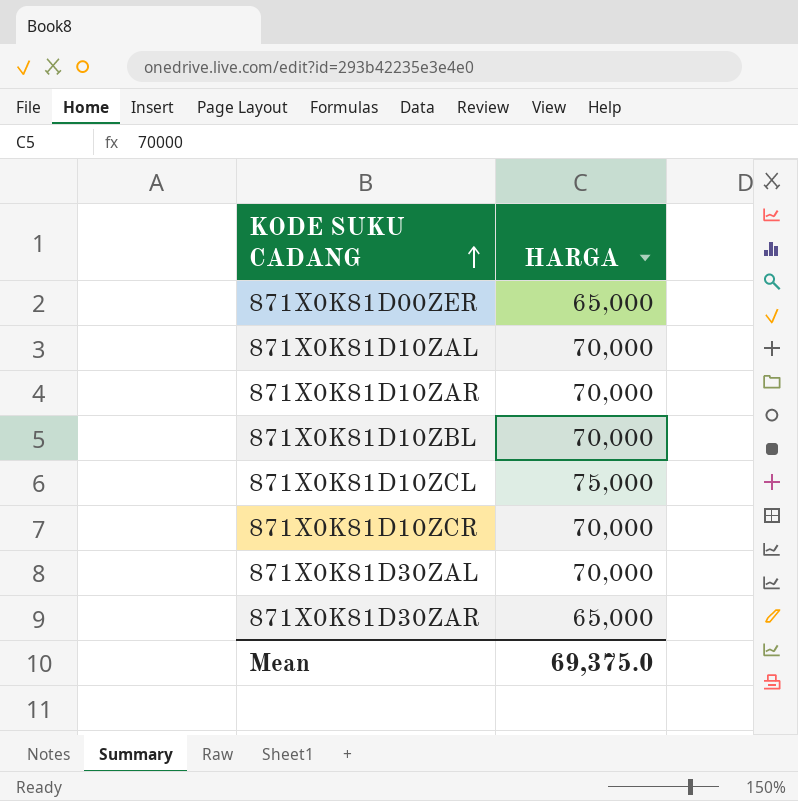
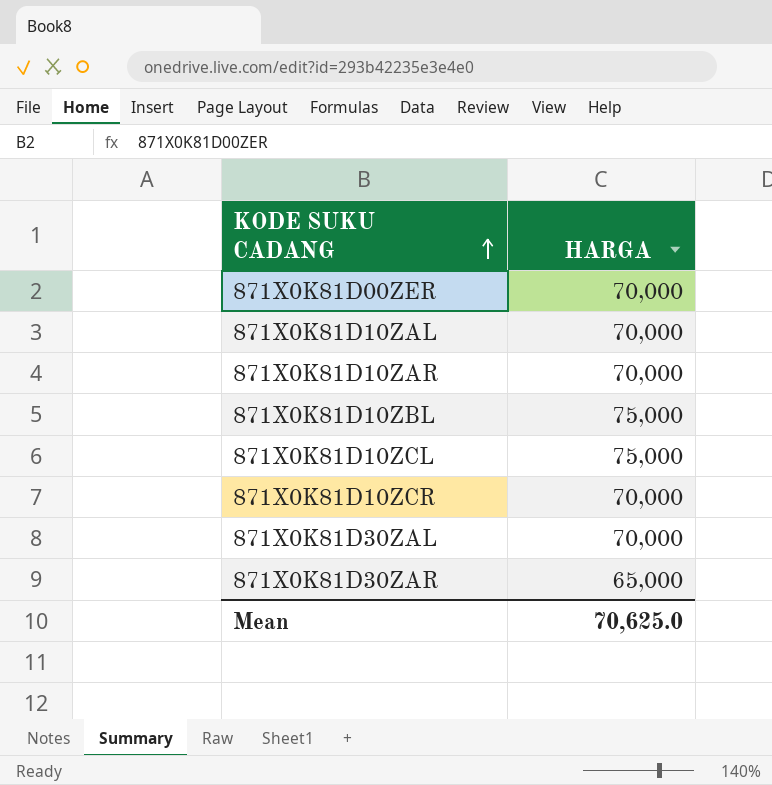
871X0K81D00ZER | HARGA: 65,000 -> 70,000
871X0K81D10ZBL | HARGA: 70,000 -> 75,000
Mean | HARGA: 69,375.0 -> 70,625.0

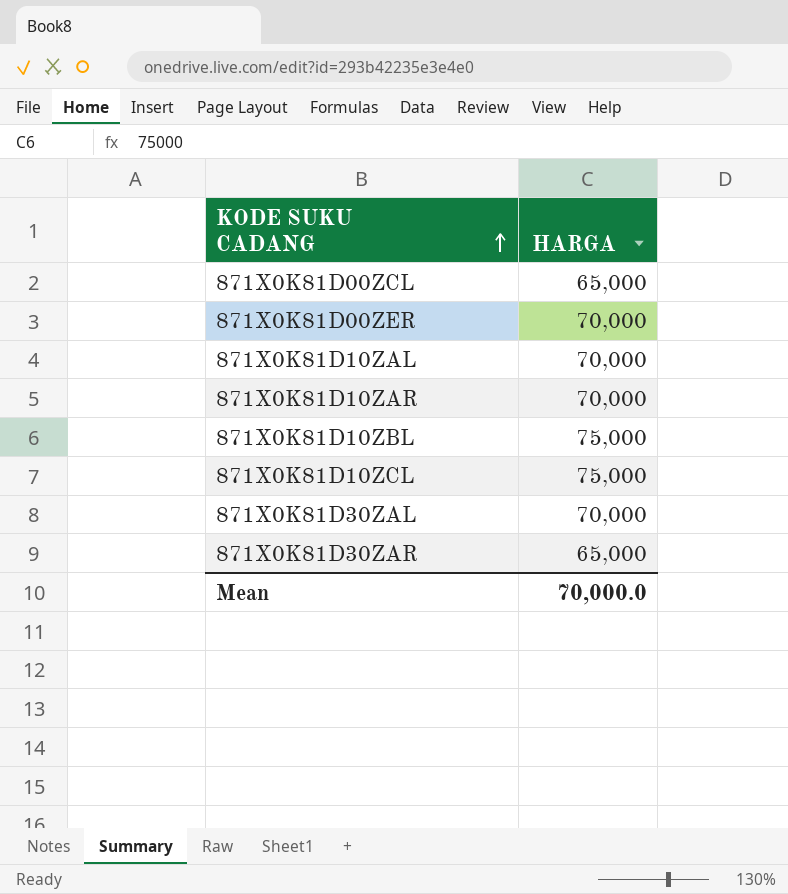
row 871X0K81D10ZCR: 70,000 -> none
row 871X0K81D00ZCL: none -> 65,000
Mean | HARGA: 70,625.0 -> 70,000.0

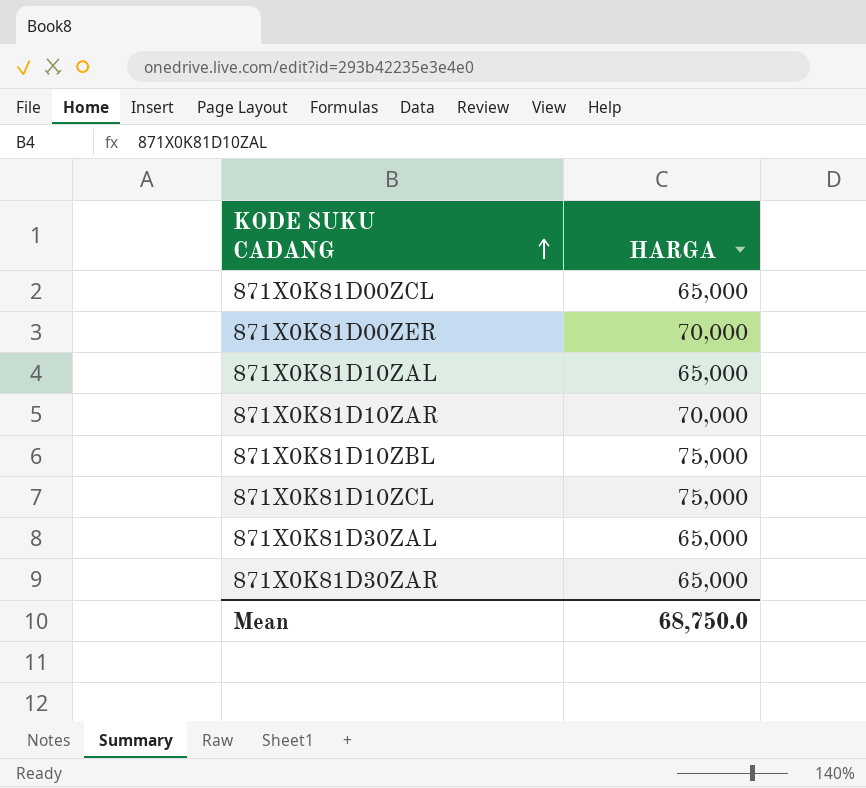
871X0K81D10ZAL | HARGA: 70,000 -> 65,000
871X0K81D30ZAL | HARGA: 70,000 -> 65,000
Mean | HARGA: 70,000.0 -> 68,750.0

